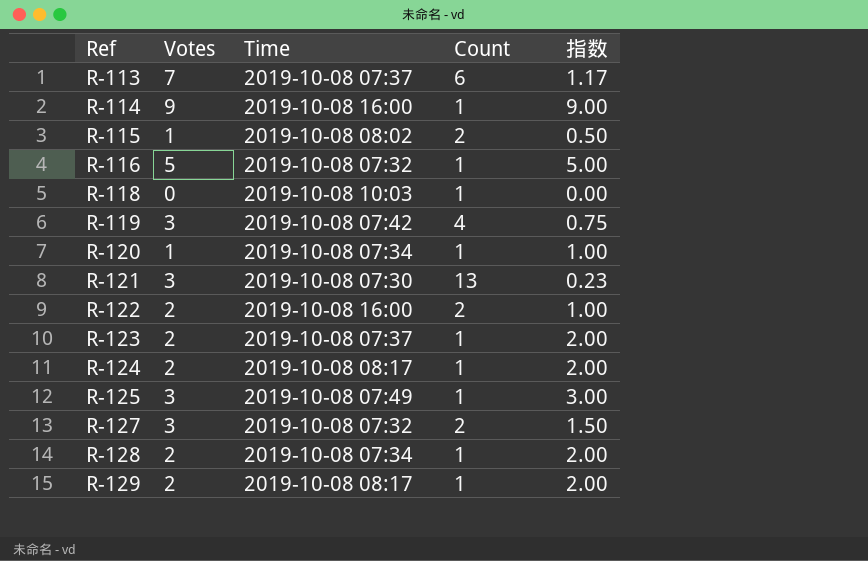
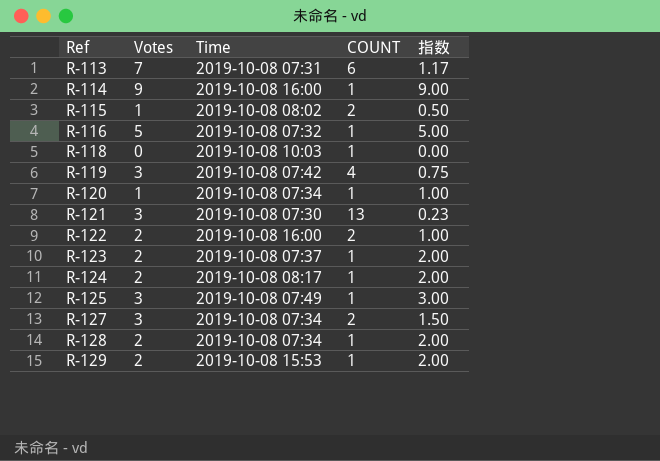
column name: Count -> COUNT
R-113 | Time: 2019-10-08 07:37 -> 2019-10-08 07:31
R-127 | Time: 2019-10-08 07:32 -> 2019-10-08 07:34
R-129 | Time: 2019-10-08 08:17 -> 2019-10-08 15:53

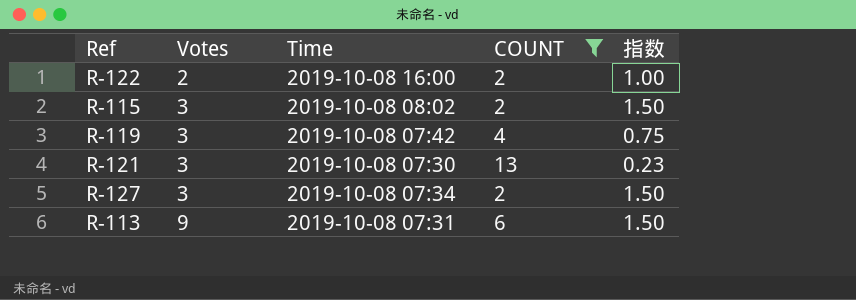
filter: none -> COUNT != 1
row order: Ref ascending -> Votes ascending
R-115 | Votes: 1 -> 3
R-115 | 指数: 0.50 -> 1.50
R-113 | Votes: 7 -> 9
R-113 | 指数: 1.17 -> 1.50

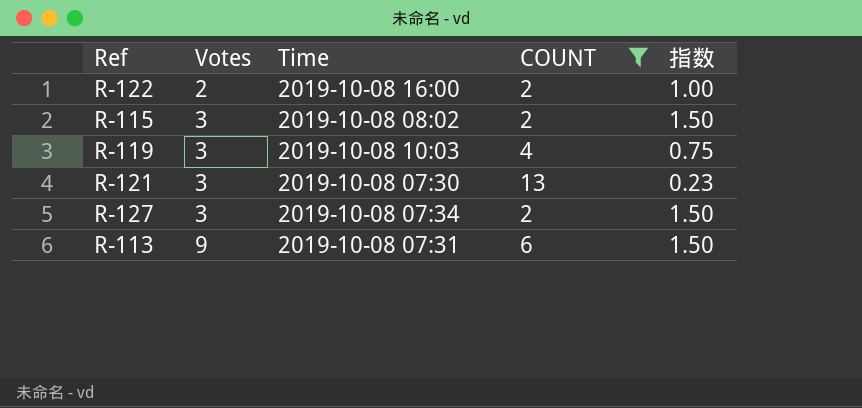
R-119 | Time: 2019-10-08 07:42 -> 2019-10-08 10:03

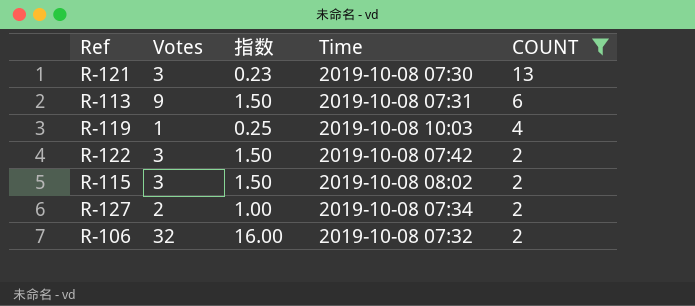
row order: Votes ascending -> COUNT descending
column 指数 | position: 5 -> 3
R-119 | Votes: 3 -> 1
R-119 | 指数: 0.75 -> 0.25
R-122 | Votes: 2 -> 3
R-122 | 指数: 1.00 -> 1.50
R-122 | Time: 2019-10-08 16:00 -> 2019-10-08 07:42
R-127 | Votes: 3 -> 2
R-127 | 指数: 1.50 -> 1.00
row R-106: none -> 32 | 16.00 | 2019-10-08 07:32 | 2

